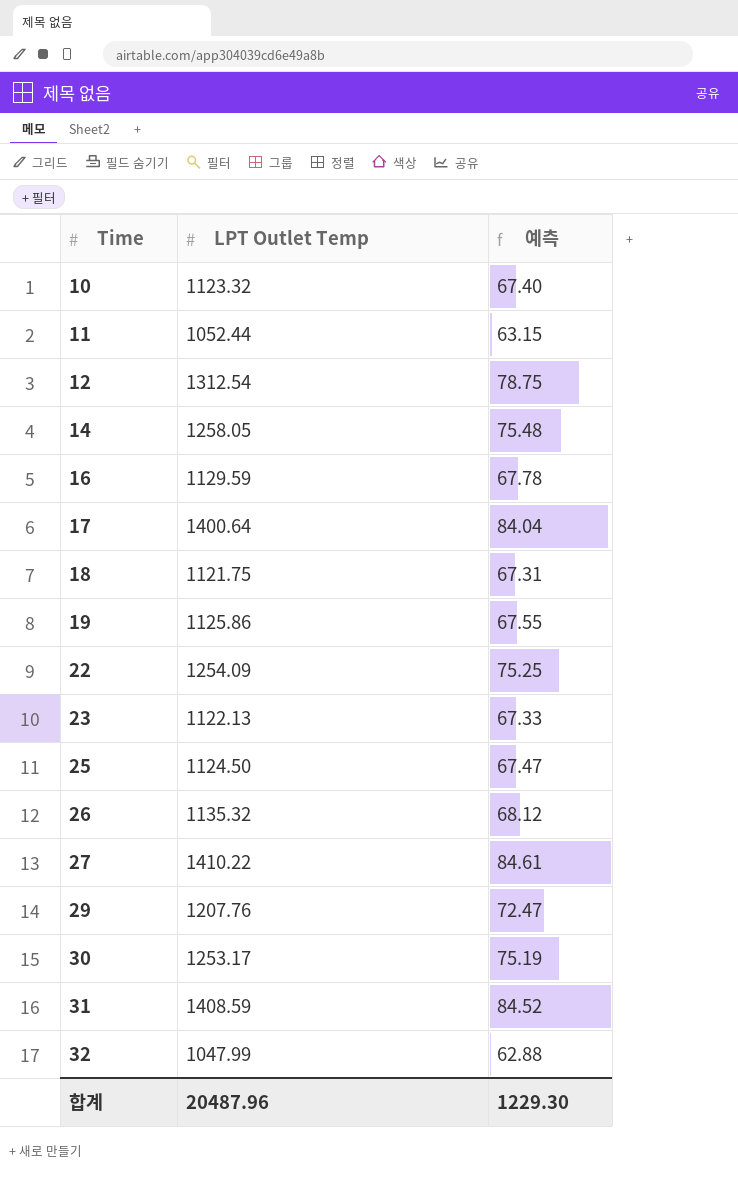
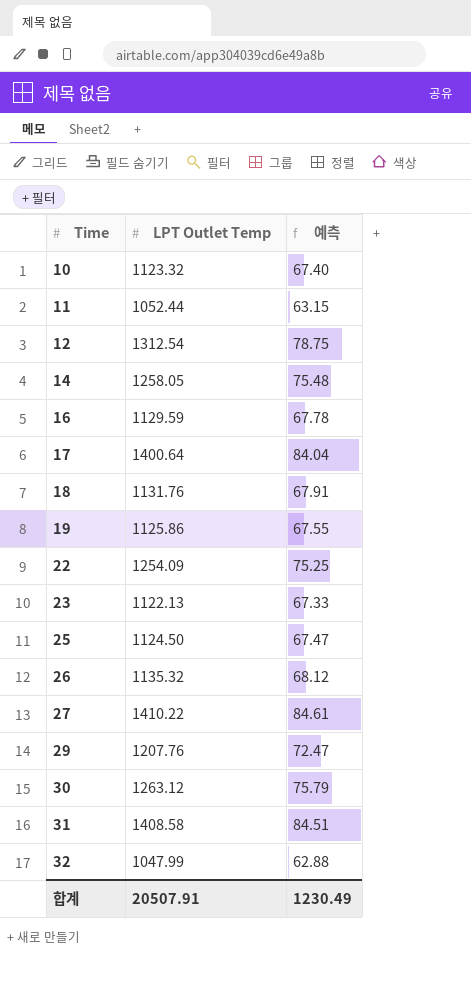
18 | LPT Outlet Temp: 1121.75 -> 1131.76
18 | 예측: 67.31 -> 67.91
30 | LPT Outlet Temp: 1253.17 -> 1263.12
30 | 예측: 75.19 -> 75.79
31 | LPT Outlet Temp: 1408.59 -> 1408.58
31 | 예측: 84.52 -> 84.51
합계 | LPT Outlet Temp: 20487.96 -> 20507.91
합계 | 예측: 1229.30 -> 1230.49

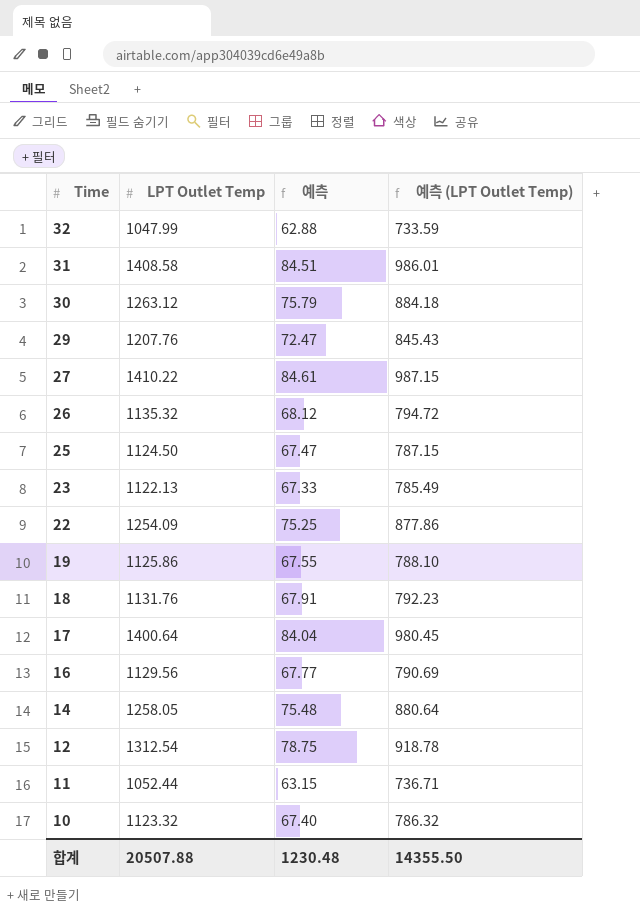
row order: Time ascending -> Time descending
column 예측 (LPT Outlet Temp) | formula: none -> [LPT Outlet Temp] * 0.7
16 | LPT Outlet Temp: 1129.59 -> 1129.56
16 | 예측: 67.78 -> 67.77
합계 | LPT Outlet Temp: 20507.91 -> 20507.88
합계 | 예측: 1230.49 -> 1230.48

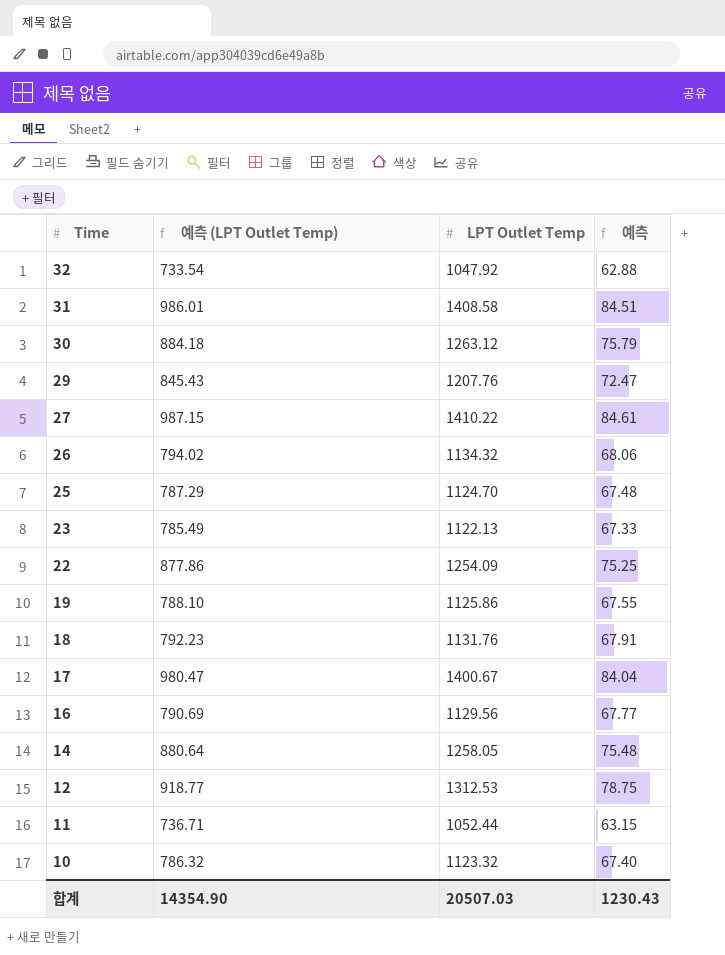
column 예측 (LPT Outlet Temp) | position: 4 -> 2
32 | 예측 (LPT Outlet Temp): 733.59 -> 733.54
32 | LPT Outlet Temp: 1047.99 -> 1047.92
26 | 예측 (LPT Outlet Temp): 794.72 -> 794.02
26 | LPT Outlet Temp: 1135.32 -> 1134.32
26 | 예측: 68.12 -> 68.06
25 | 예측 (LPT Outlet Temp): 787.15 -> 787.29
25 | LPT Outlet Temp: 1124.50 -> 1124.70
25 | 예측: 67.47 -> 67.48
17 | 예측 (LPT Outlet Temp): 980.45 -> 980.47
17 | LPT Outlet Temp: 1400.64 -> 1400.67
12 | 예측 (LPT Outlet Temp): 918.78 -> 918.77
12 | LPT Outlet Temp: 1312.54 -> 1312.53
합계 | 예측 (LPT Outlet Temp): 14355.50 -> 14354.90
합계 | LPT Outlet Temp: 20507.88 -> 20507.03
합계 | 예측: 1230.48 -> 1230.43

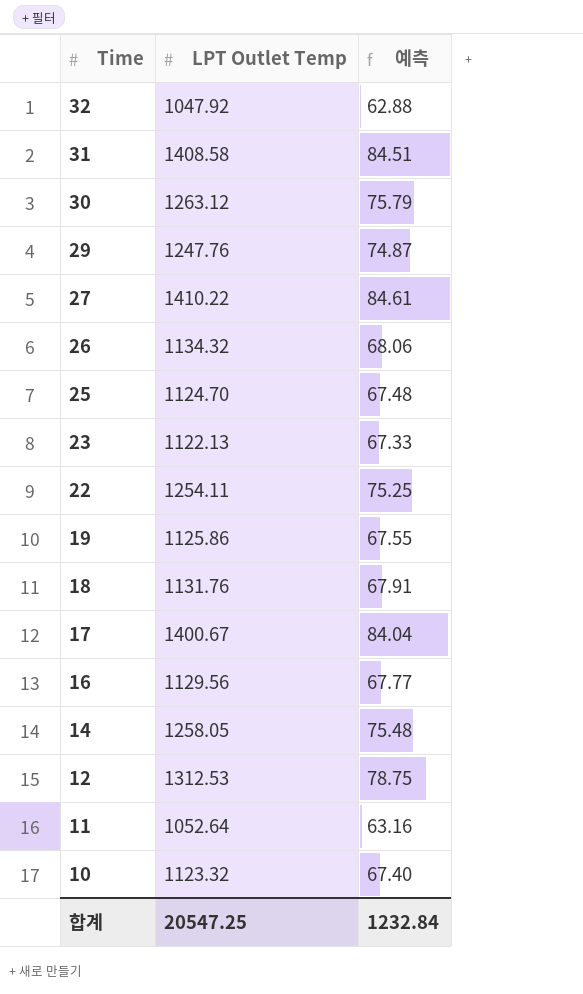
column 예측 (LPT Outlet Temp) | formula: [LPT Outlet Temp] * 0.7 -> none
29 | LPT Outlet Temp: 1207.76 -> 1247.76
29 | 예측: 72.47 -> 74.87
22 | LPT Outlet Temp: 1254.09 -> 1254.11
11 | LPT Outlet Temp: 1052.44 -> 1052.64
11 | 예측: 63.15 -> 63.16
합계 | LPT Outlet Temp: 20507.03 -> 20547.25
합계 | 예측: 1230.43 -> 1232.84

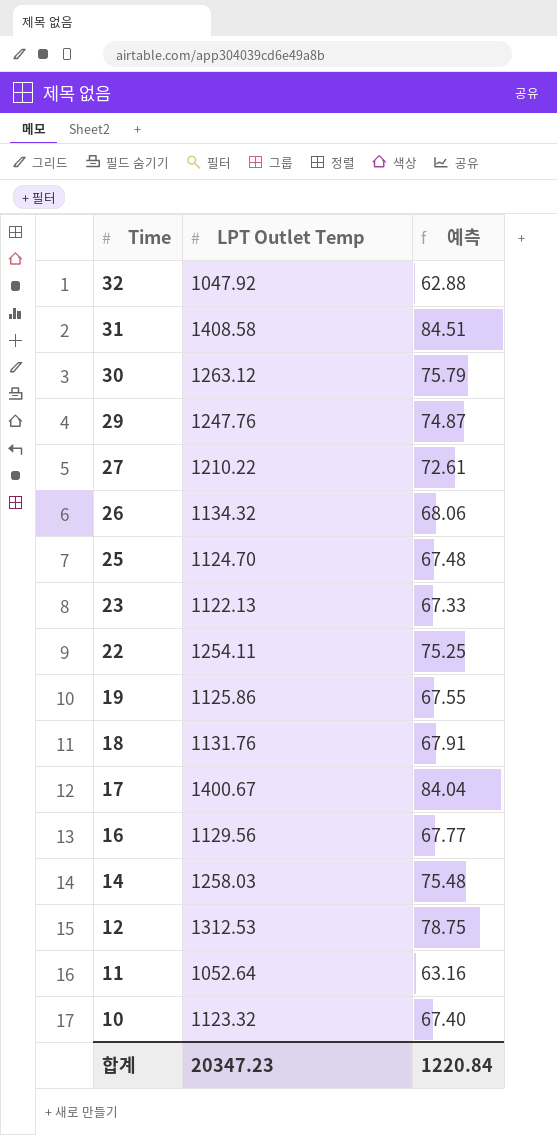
27 | LPT Outlet Temp: 1410.22 -> 1210.22
27 | 예측: 84.61 -> 72.61
14 | LPT Outlet Temp: 1258.05 -> 1258.03
합계 | LPT Outlet Temp: 20547.25 -> 20347.23
합계 | 예측: 1232.84 -> 1220.84

